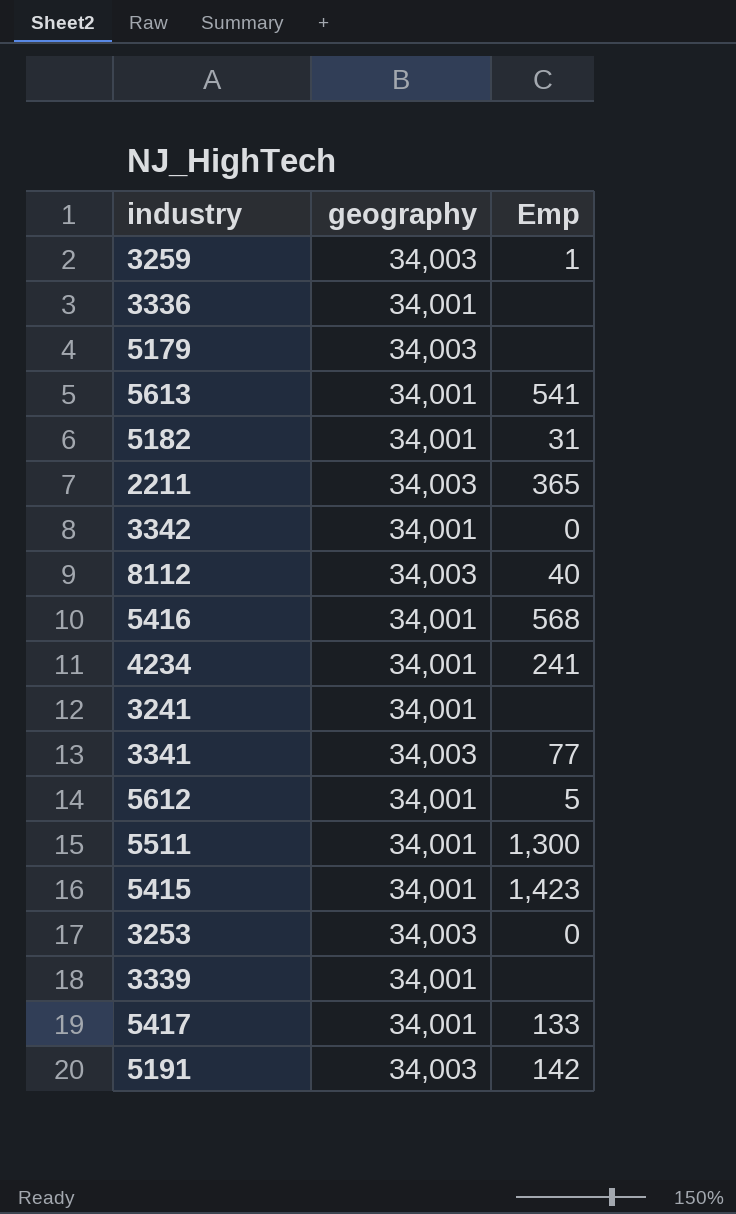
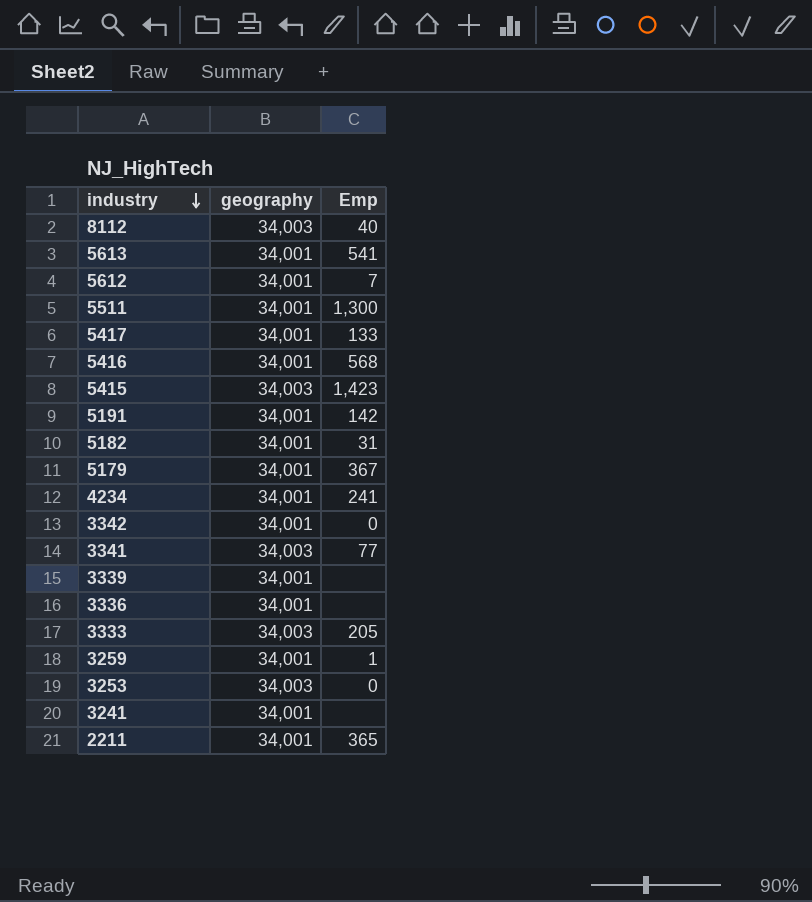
row order: none -> industry descending
5612 | Emp: 5 -> 7
5415 | geography: 34,001 -> 34,003
5191 | geography: 34,003 -> 34,001
5179 | geography: 34,003 -> 34,001
5179 | Emp: none -> 367
row 3333: none -> 34,003 | 205
3259 | geography: 34,003 -> 34,001
2211 | geography: 34,003 -> 34,001

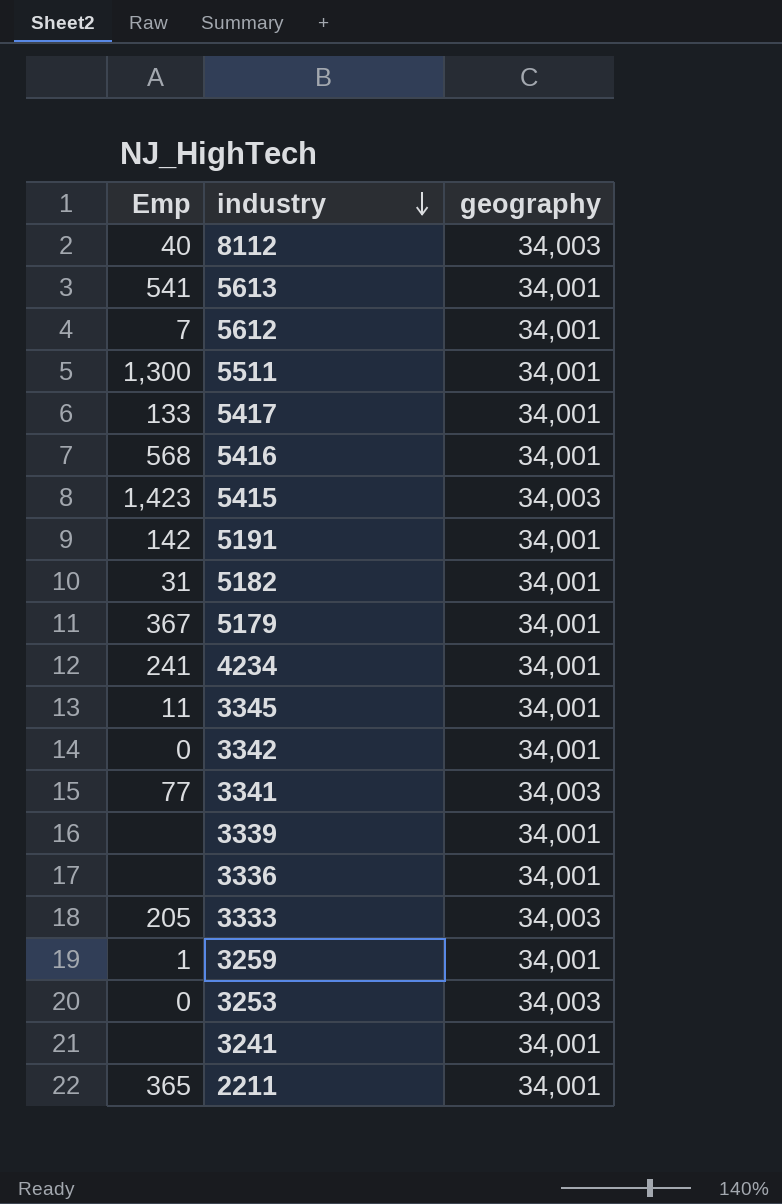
column Emp | position: 3 -> 1
row 3345: none -> 11 | 34,001

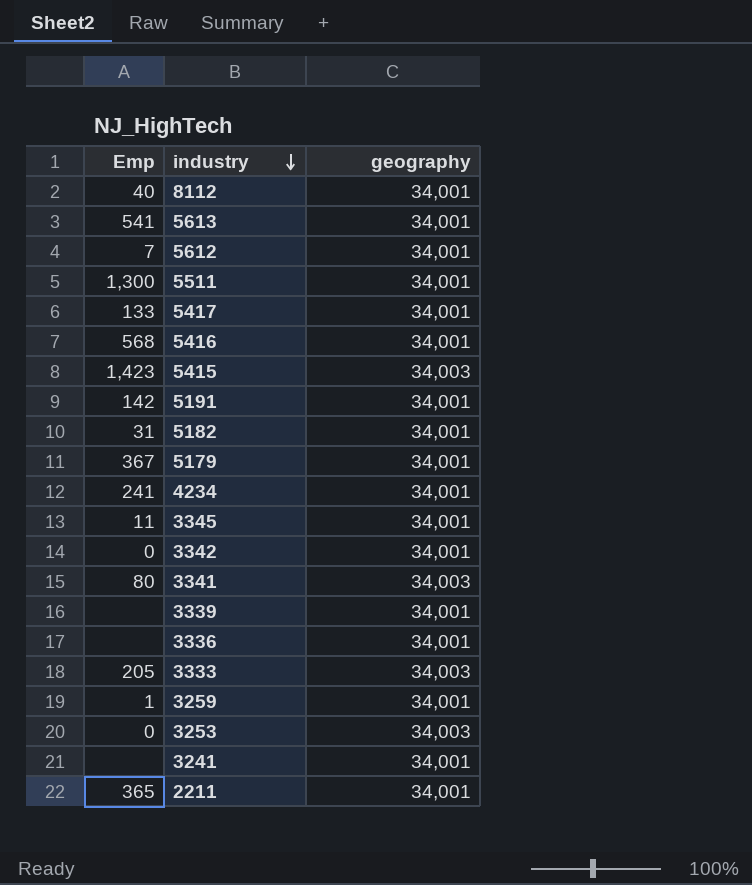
8112 | geography: 34,003 -> 34,001
3341 | Emp: 77 -> 80

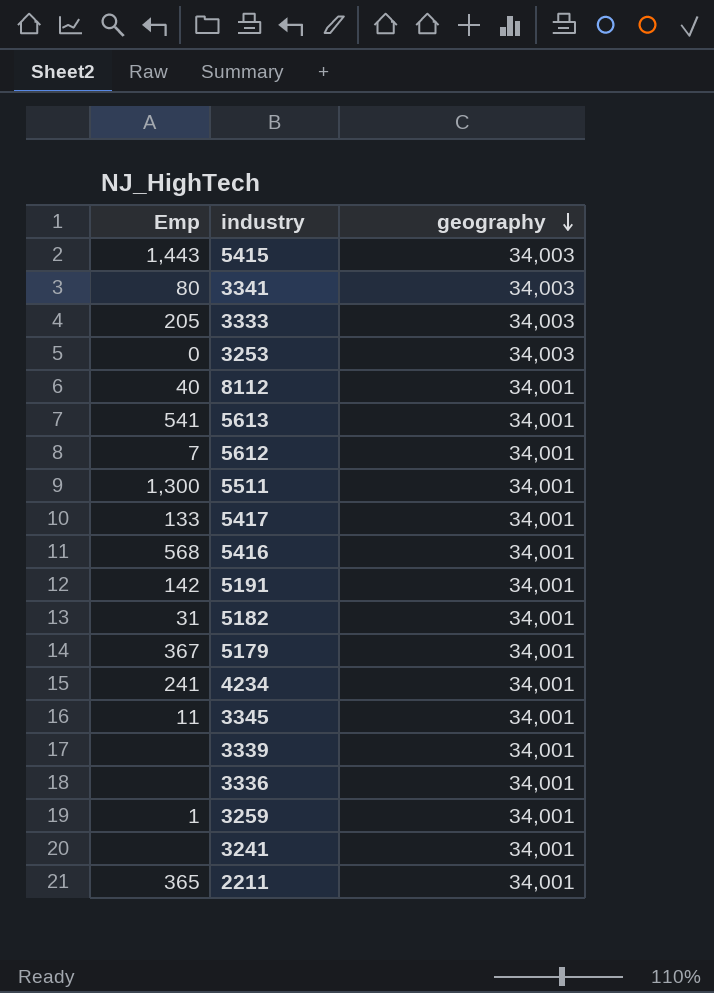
row order: industry descending -> geography descending
row 3342: 0 | 34,001 -> none
5415 | Emp: 1,423 -> 1,443

